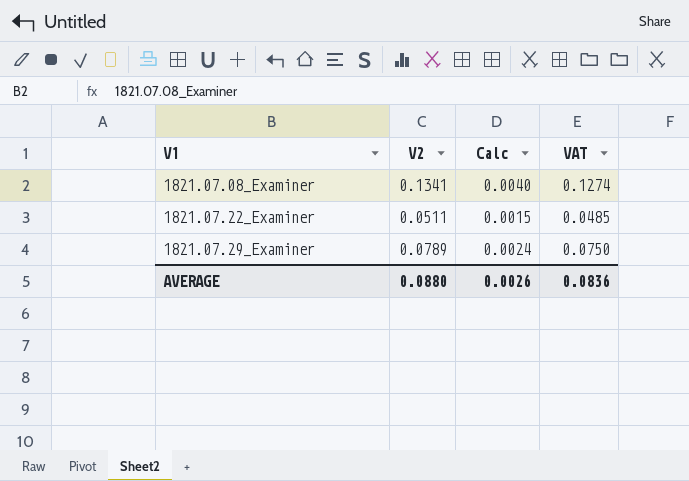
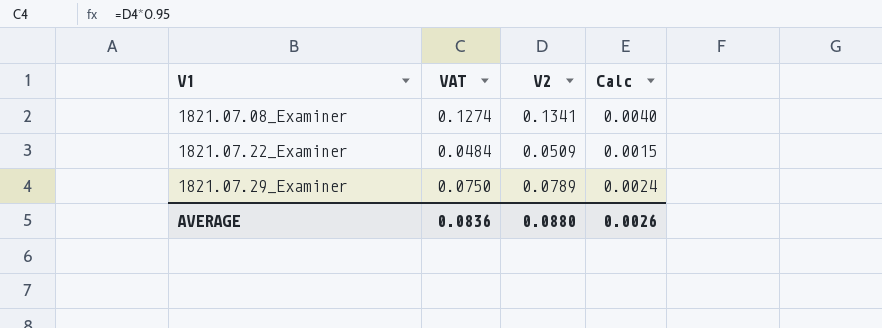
column VAT | position: 4 -> 2
1821.07.22_Examiner | VAT: 0.0485 -> 0.0484
1821.07.22_Examiner | V2: 0.0511 -> 0.0509

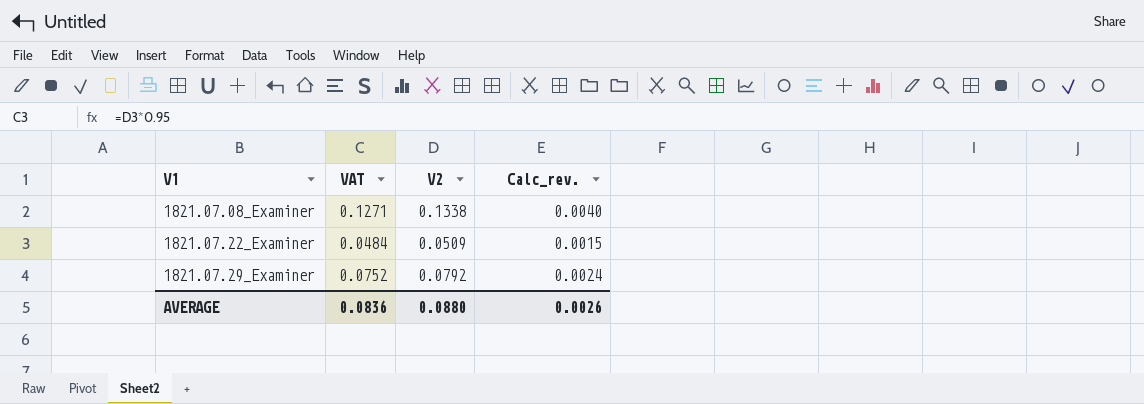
column name: Calc -> Calc_rev.
1821.07.08_Examiner | VAT: 0.1274 -> 0.1271
1821.07.08_Examiner | V2: 0.1341 -> 0.1338
1821.07.29_Examiner | VAT: 0.0750 -> 0.0752
1821.07.29_Examiner | V2: 0.0789 -> 0.0792

